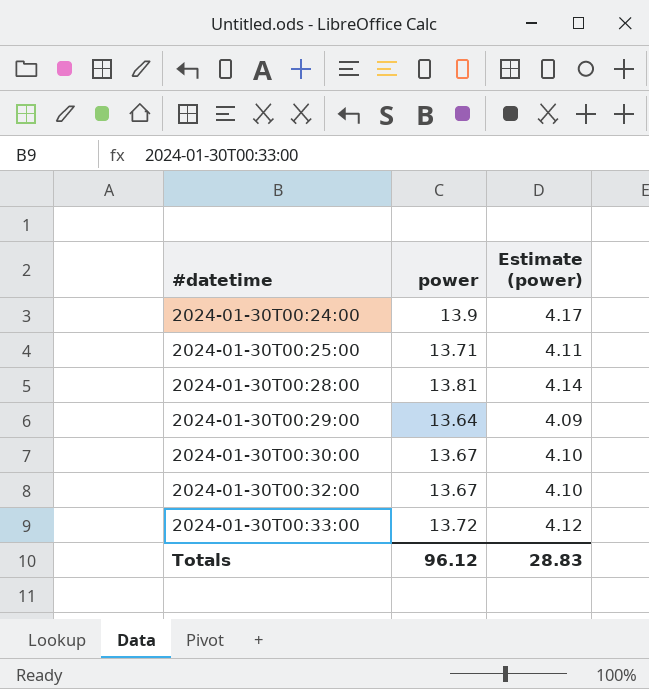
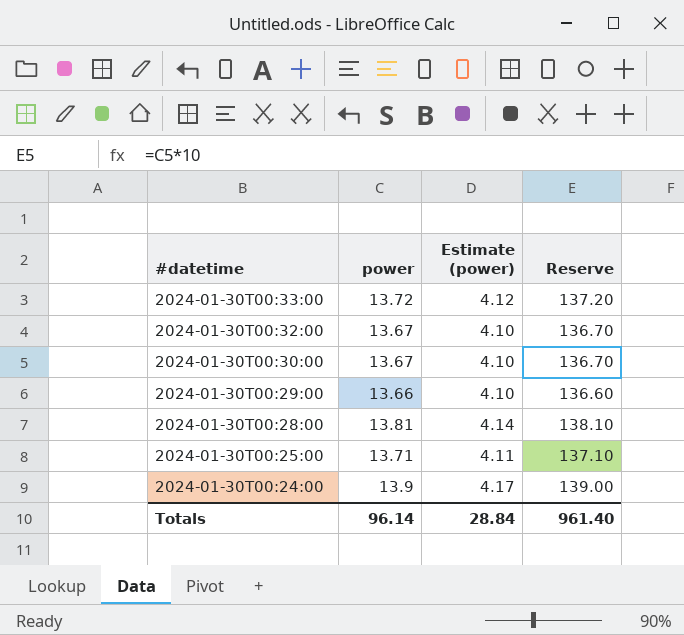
row order: #datetime ascending -> #datetime descending
column Reserve | formula: none -> [power] * 10
2024-01-30T00:29:00 | power: 13.64 -> 13.66
2024-01-30T00:29:00 | Estimate (power): 4.09 -> 4.10
Totals | power: 96.12 -> 96.14
Totals | Estimate (power): 28.83 -> 28.84

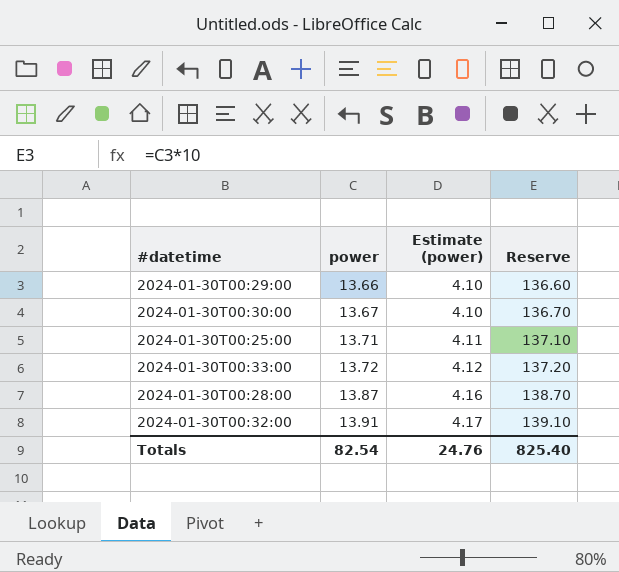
row order: #datetime descending -> power ascending
row 2024-01-30T00:24:00: 13.9 | 4.17 | 139.00 -> none
2024-01-30T00:28:00 | power: 13.81 -> 13.87
2024-01-30T00:28:00 | Estimate (power): 4.14 -> 4.16
2024-01-30T00:28:00 | Reserve: 138.10 -> 138.70
2024-01-30T00:32:00 | power: 13.67 -> 13.91
2024-01-30T00:32:00 | Estimate (power): 4.10 -> 4.17
2024-01-30T00:32:00 | Reserve: 136.70 -> 139.10
Totals | power: 96.14 -> 82.54
Totals | Estimate (power): 28.84 -> 24.76
Totals | Reserve: 961.40 -> 825.40

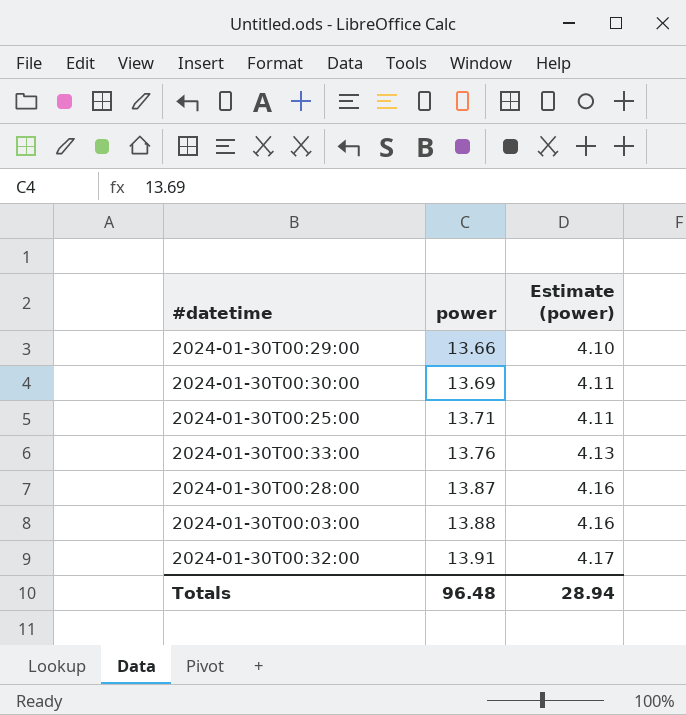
column Reserve | formula: [power] * 10 -> none
2024-01-30T00:30:00 | power: 13.67 -> 13.69
2024-01-30T00:30:00 | Estimate (power): 4.10 -> 4.11
2024-01-30T00:33:00 | power: 13.72 -> 13.76
2024-01-30T00:33:00 | Estimate (power): 4.12 -> 4.13
row 2024-01-30T00:03:00: none -> 13.88 | 4.16
Totals | power: 82.54 -> 96.48
Totals | Estimate (power): 24.76 -> 28.94

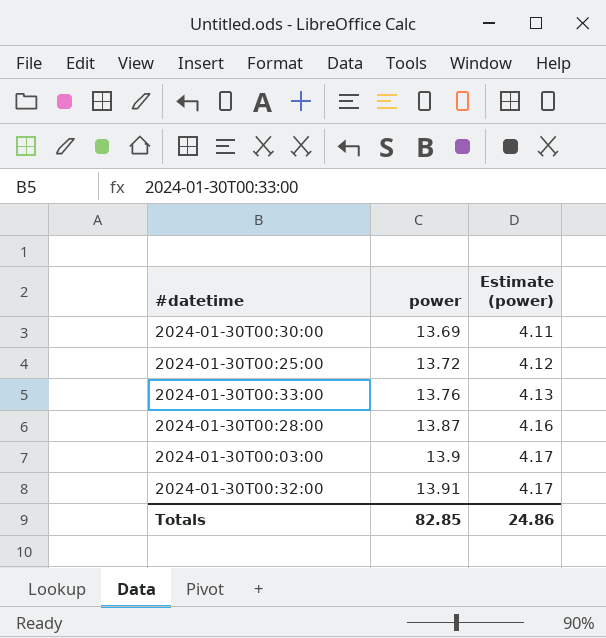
row 2024-01-30T00:29:00: 13.66 | 4.10 -> none
2024-01-30T00:25:00 | power: 13.71 -> 13.72
2024-01-30T00:25:00 | Estimate (power): 4.11 -> 4.12
2024-01-30T00:03:00 | power: 13.88 -> 13.9
2024-01-30T00:03:00 | Estimate (power): 4.16 -> 4.17
Totals | power: 96.48 -> 82.85
Totals | Estimate (power): 28.94 -> 24.86

